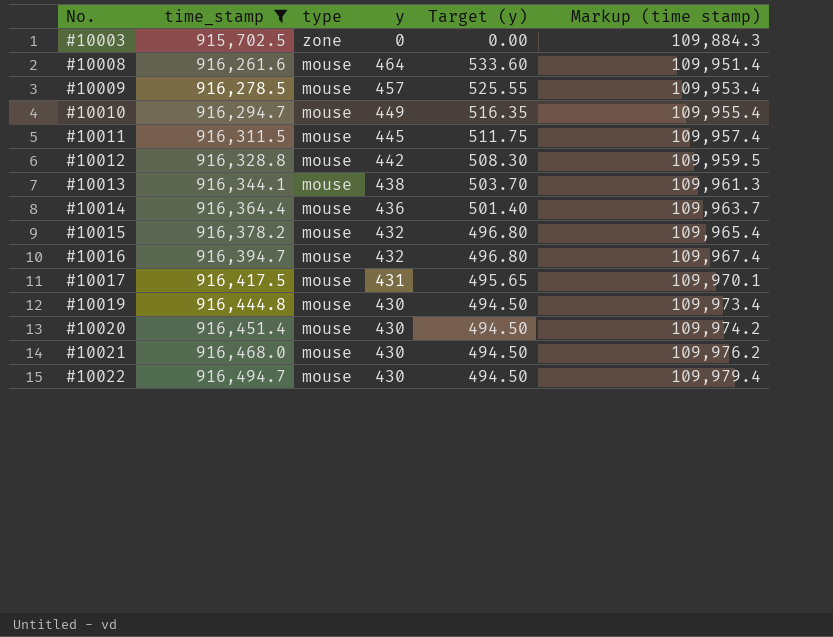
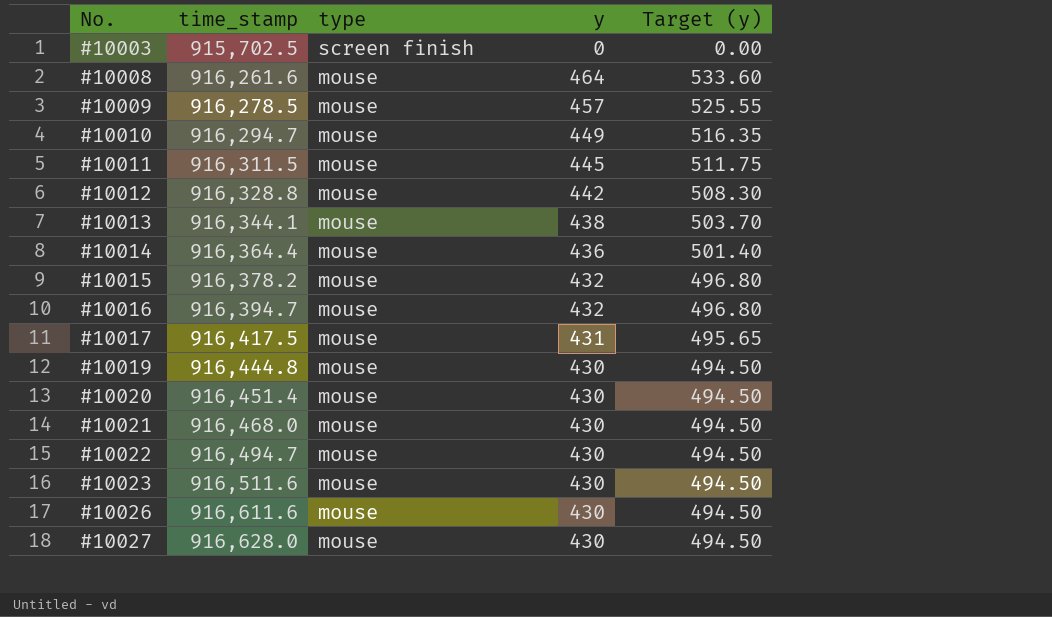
filter: time_stamp <= 916,494.7 -> none
column Markup (time stamp) | formula: [time_stamp] * 0.12 -> none
#10003 | type: zone -> screen finish

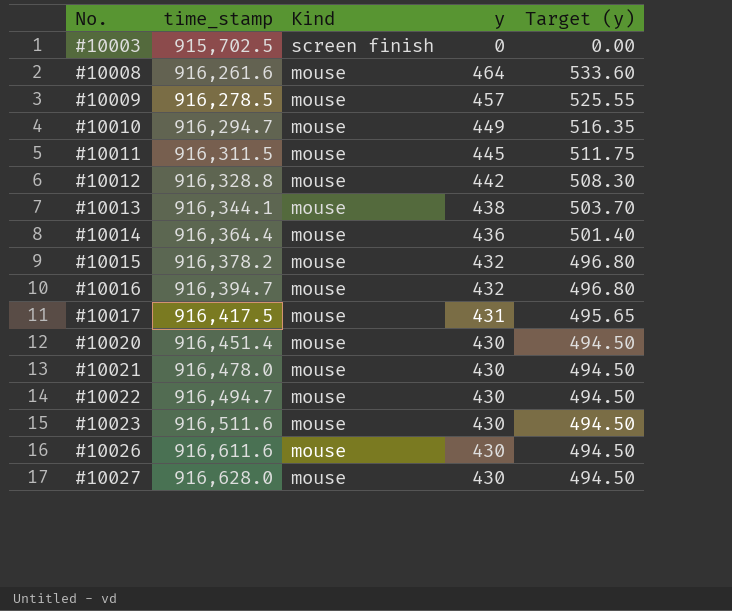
column name: type -> Kind
row #10019: 916,444.8 | mouse | 430 | 494.50 -> none
#10021 | time_stamp: 916,468.0 -> 916,478.0

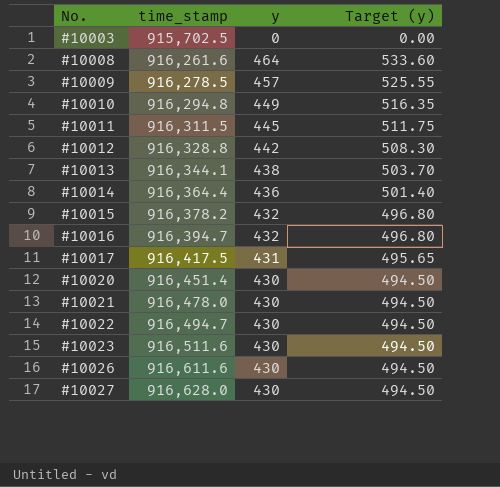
column Kind | position: 3 -> none
#10010 | time_stamp: 916,294.7 -> 916,294.8

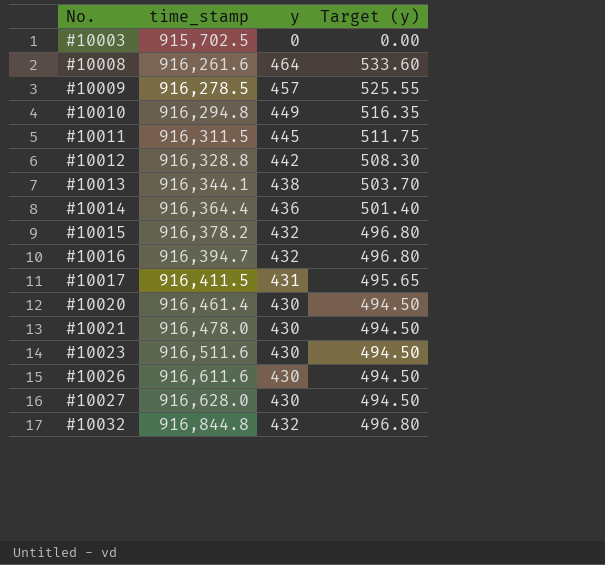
row #10022: 916,494.7 | 430 | 494.50 -> none
#10017 | time_stamp: 916,417.5 -> 916,411.5
#10020 | time_stamp: 916,451.4 -> 916,461.4
row #10032: none -> 916,844.8 | 432 | 496.80

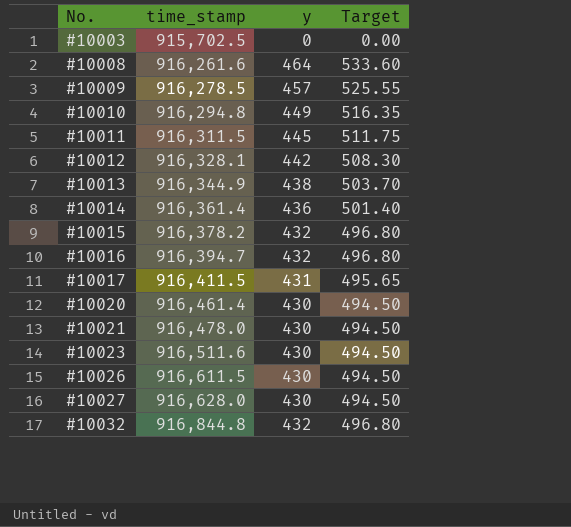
column name: Target (y) -> Target
#10012 | time_stamp: 916,328.8 -> 916,328.1
#10013 | time_stamp: 916,344.1 -> 916,344.9
#10014 | time_stamp: 916,364.4 -> 916,361.4
#10026 | time_stamp: 916,611.6 -> 916,611.5

